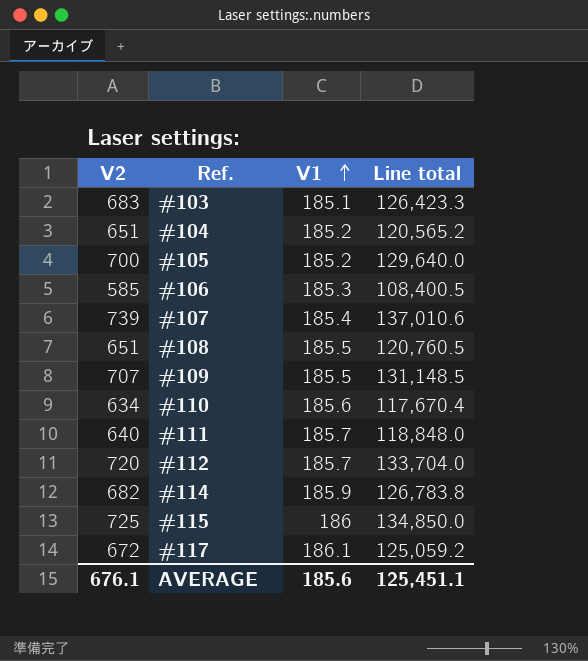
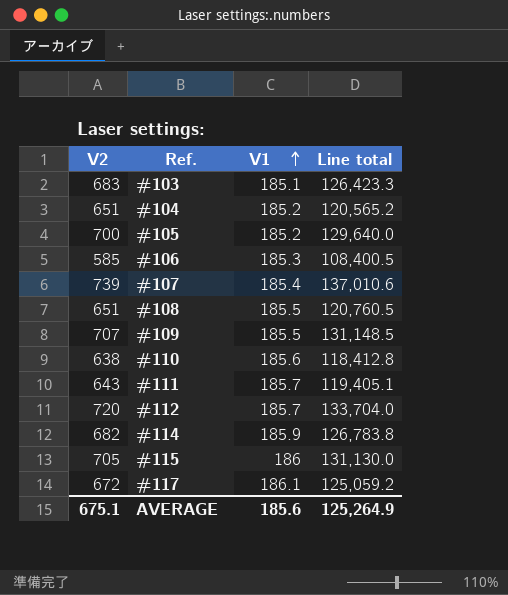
#110 | V2: 634 -> 638
#110 | Line total: 117,670.4 -> 118,412.8
#111 | V2: 640 -> 643
#111 | Line total: 118,848.0 -> 119,405.1
#115 | V2: 725 -> 705
#115 | Line total: 134,850.0 -> 131,130.0
AVERAGE | V2: 676.1 -> 675.1
AVERAGE | Line total: 125,451.1 -> 125,264.9

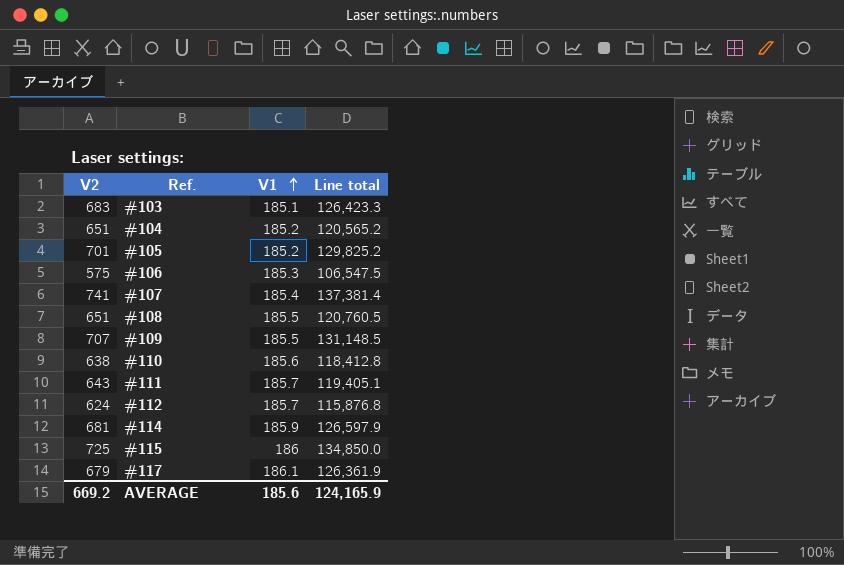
#105 | V2: 700 -> 701
#105 | Line total: 129,640.0 -> 129,825.2
#106 | V2: 585 -> 575
#106 | Line total: 108,400.5 -> 106,547.5
#107 | V2: 739 -> 741
#107 | Line total: 137,010.6 -> 137,381.4
#112 | V2: 720 -> 624
#112 | Line total: 133,704.0 -> 115,876.8
#114 | V2: 682 -> 681
#114 | Line total: 126,783.8 -> 126,597.9
#115 | V2: 705 -> 725
#115 | Line total: 131,130.0 -> 134,850.0
#117 | V2: 672 -> 679
#117 | Line total: 125,059.2 -> 126,361.9
AVERAGE | V2: 675.1 -> 669.2
AVERAGE | Line total: 125,264.9 -> 124,165.9

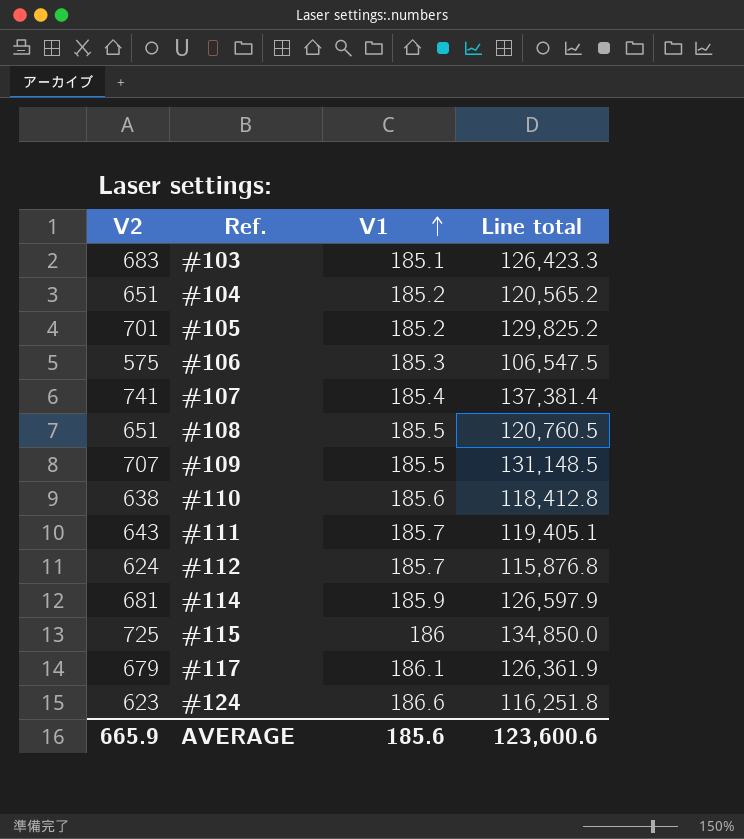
row #124: none -> 623 | 186.6 | 116,251.8
AVERAGE | V2: 669.2 -> 665.9
AVERAGE | Line total: 124,165.9 -> 123,600.6

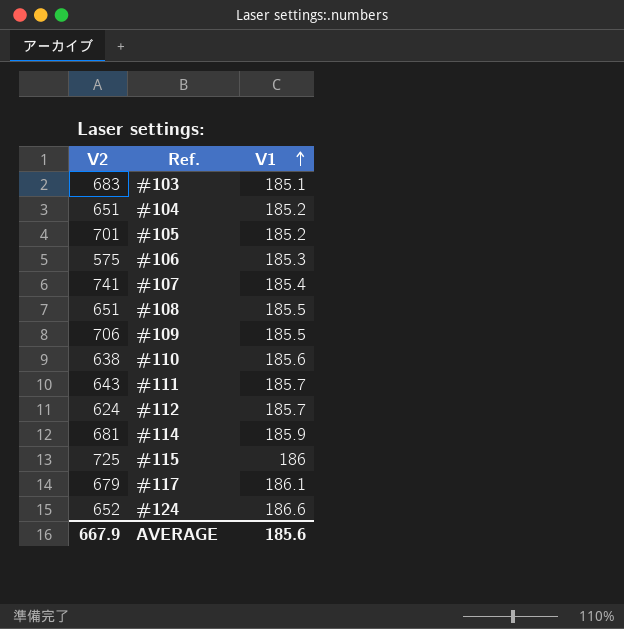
column Line total | formula: [V2] * [V1] -> none
#109 | V2: 707 -> 706
#124 | V2: 623 -> 652
AVERAGE | V2: 665.9 -> 667.9

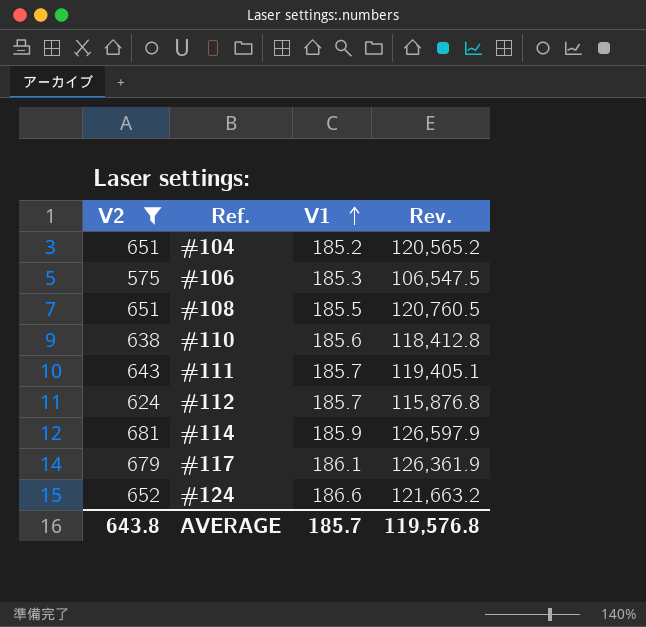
filter: none -> V2 <= 681
column Rev. | formula: none -> [V2] * [V1]
AVERAGE | V2: 667.9 -> 643.8
AVERAGE | V1: 185.6 -> 185.7

